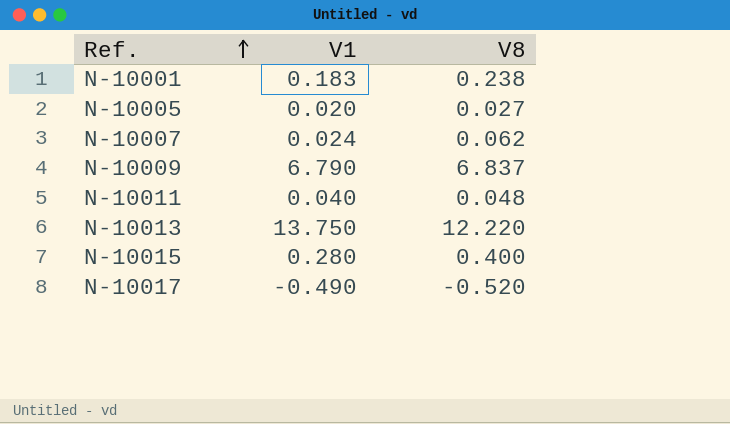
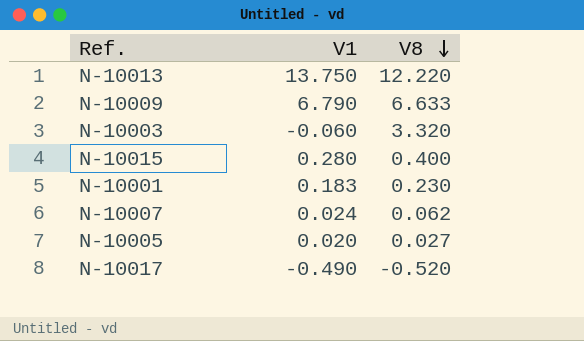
row order: Ref. ascending -> V8 descending
row N-10011: 0.040 | 0.048 -> none
N-10009 | V8: 6.837 -> 6.633
row N-10003: none -> -0.060 | 3.320
N-10001 | V8: 0.238 -> 0.230

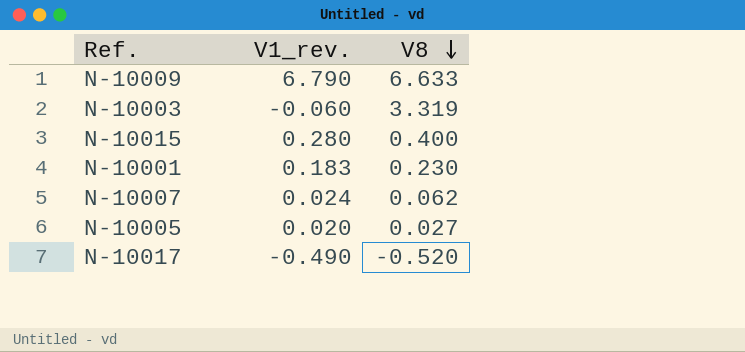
column name: V1 -> V1_rev.
row N-10013: 13.750 | 12.220 -> none
N-10003 | V8: 3.320 -> 3.319

